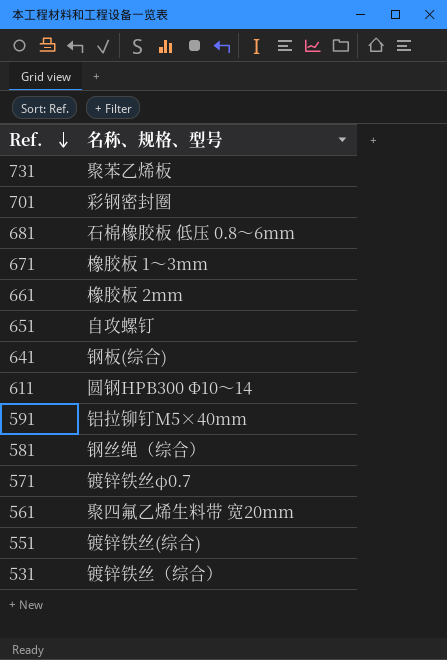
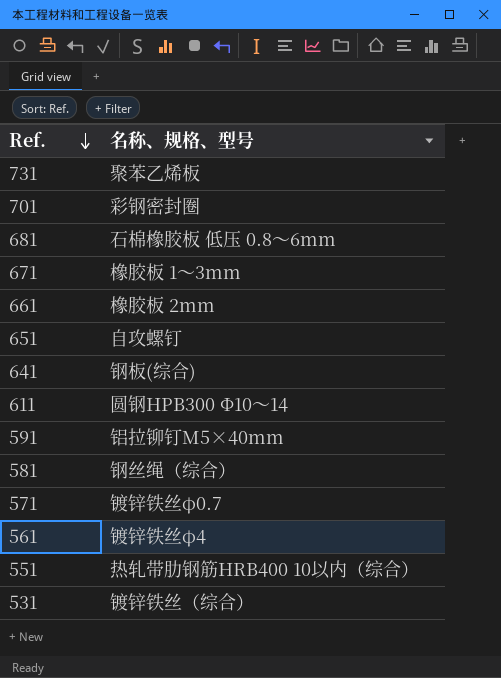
561 | 名称、规格、型号: 聚四氟乙烯生料带 宽20mm -> 镀锌铁丝φ4
551 | 名称、规格、型号: 镀锌铁丝(综合) -> 热轧带肋钢筋HRB400 10以内（综合）

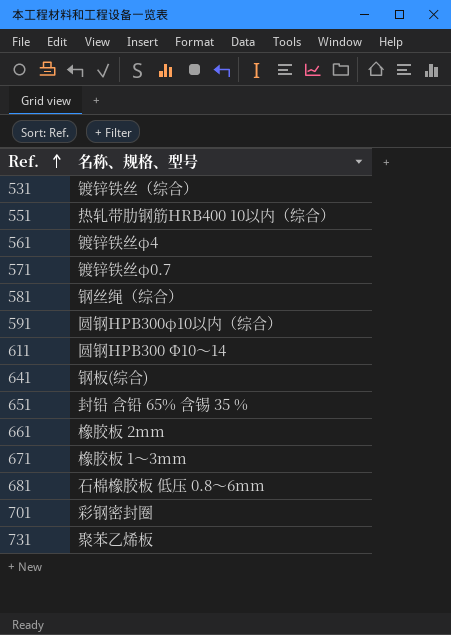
row order: Ref. descending -> Ref. ascending
591 | 名称、规格、型号: 铝拉铆钉M5×40mm -> 圆钢HPB300φ10以内（综合）
651 | 名称、规格、型号: 自攻螺钉 -> 封铅 含铅 65% 含锡 35 %

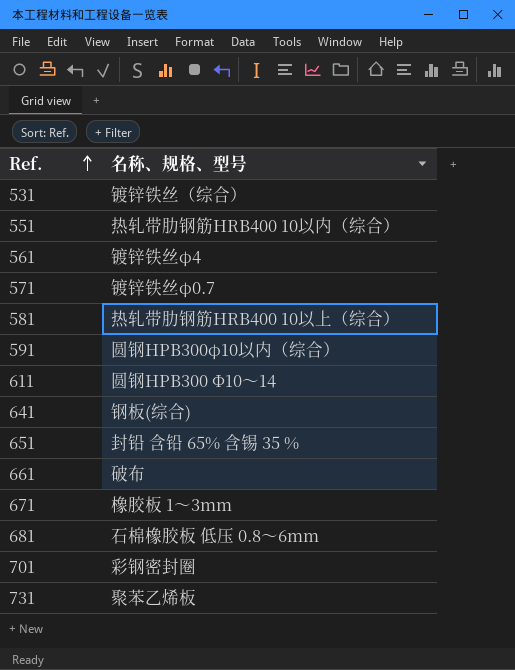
581 | 名称、规格、型号: 钢丝绳（综合） -> 热轧带肋钢筋HRB400 10以上（综合）
661 | 名称、规格、型号: 橡胶板 2mm -> 破布

